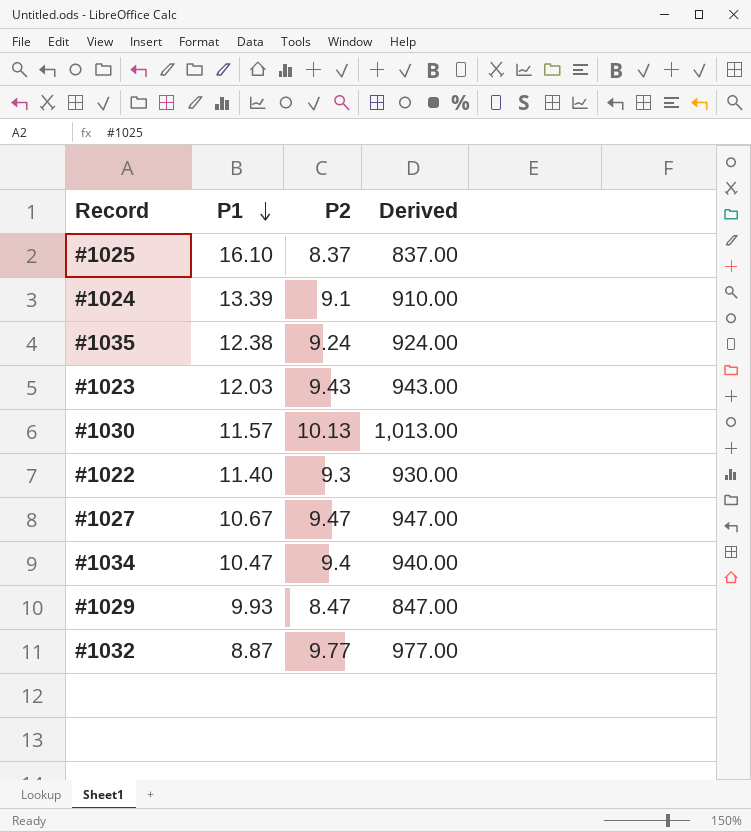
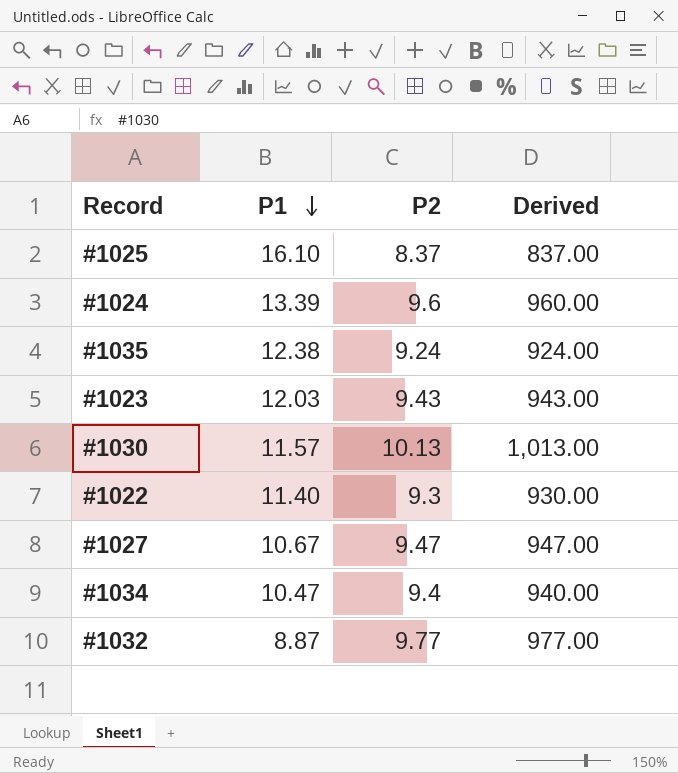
row #1029: 9.93 | 8.47 | 847.00 -> none
#1024 | P2: 9.1 -> 9.6
#1024 | Derived: 910.00 -> 960.00

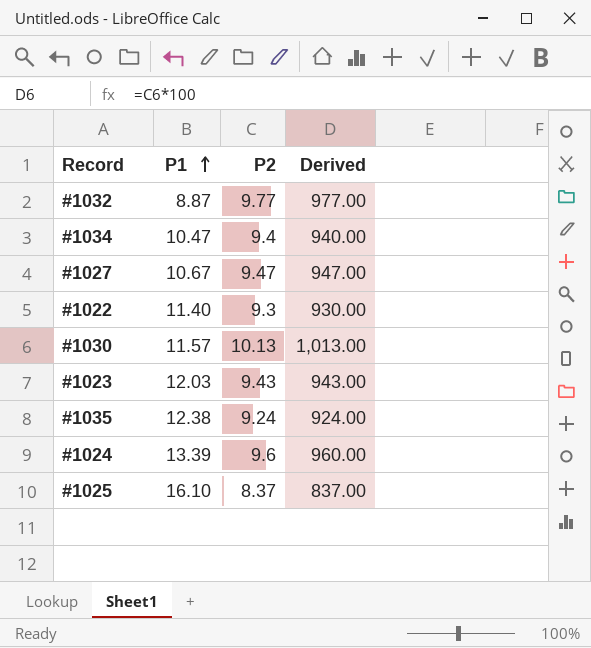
row order: P1 descending -> P1 ascending

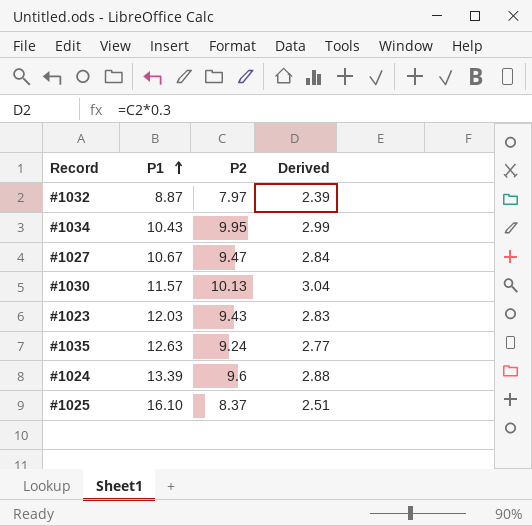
column Derived | formula: [P2] * 100 -> [P2] * 0.3
row #1022: 11.40 | 9.3 | 930.00 -> none
#1032 | P2: 9.77 -> 7.97
#1034 | P1: 10.47 -> 10.43
#1034 | P2: 9.4 -> 9.95
#1035 | P1: 12.38 -> 12.63

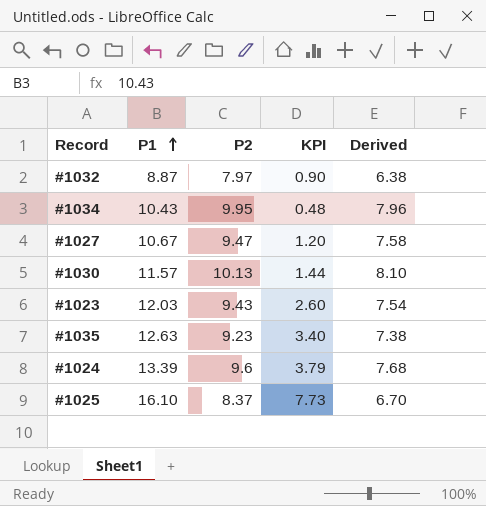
column KPI | formula: none -> [P1] - [P2]
column Derived | formula: [P2] * 0.3 -> [P2] * 0.8
#1035 | P2: 9.24 -> 9.23

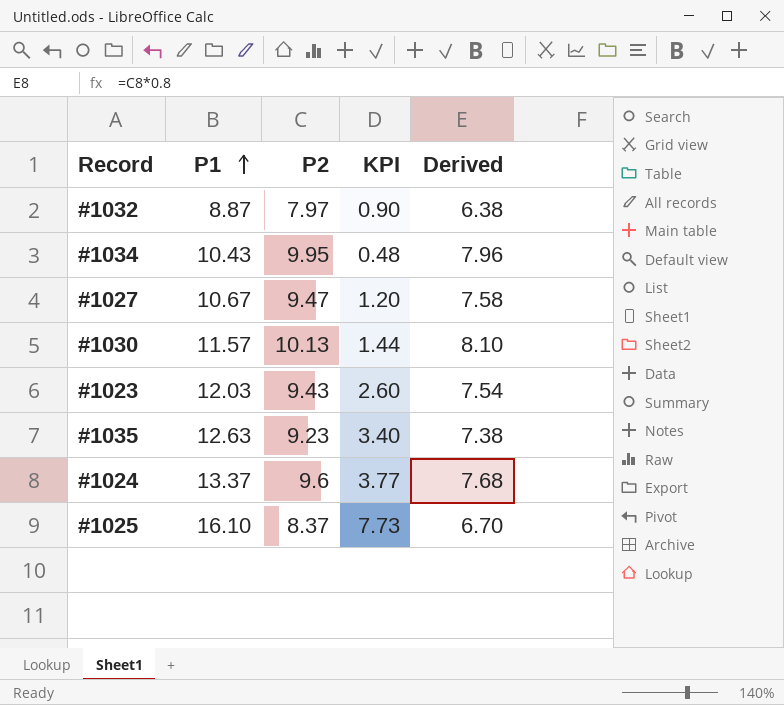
#1024 | P1: 13.39 -> 13.37
#1024 | KPI: 3.79 -> 3.77

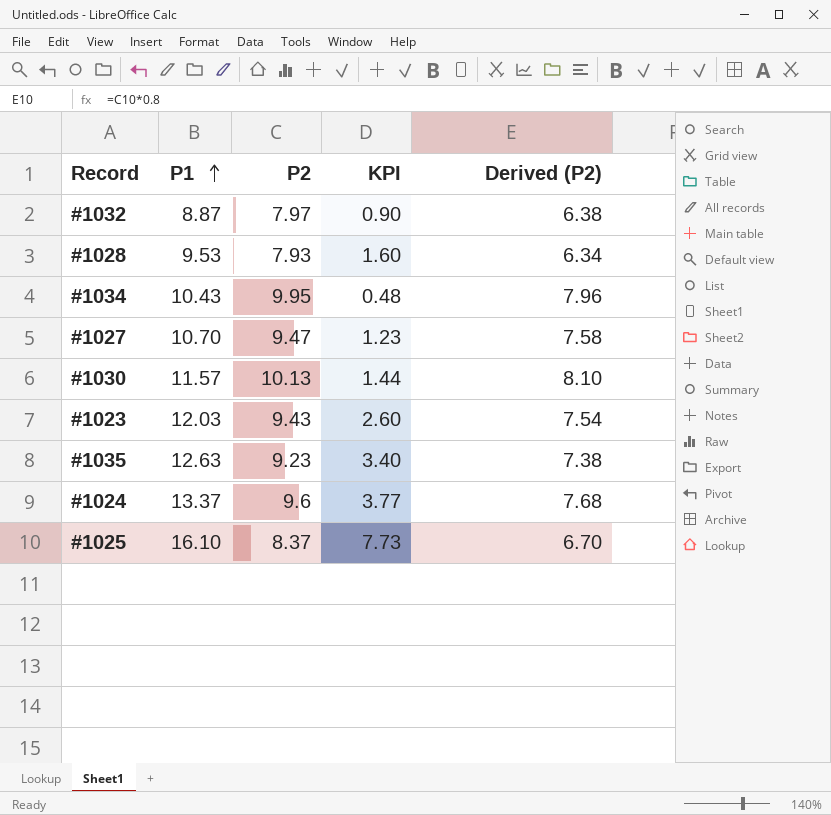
column name: Derived -> Derived (P2)
row #1028: none -> 9.53 | 7.93 | 1.60 | 6.34
#1027 | P1: 10.67 -> 10.70
#1027 | KPI: 1.20 -> 1.23

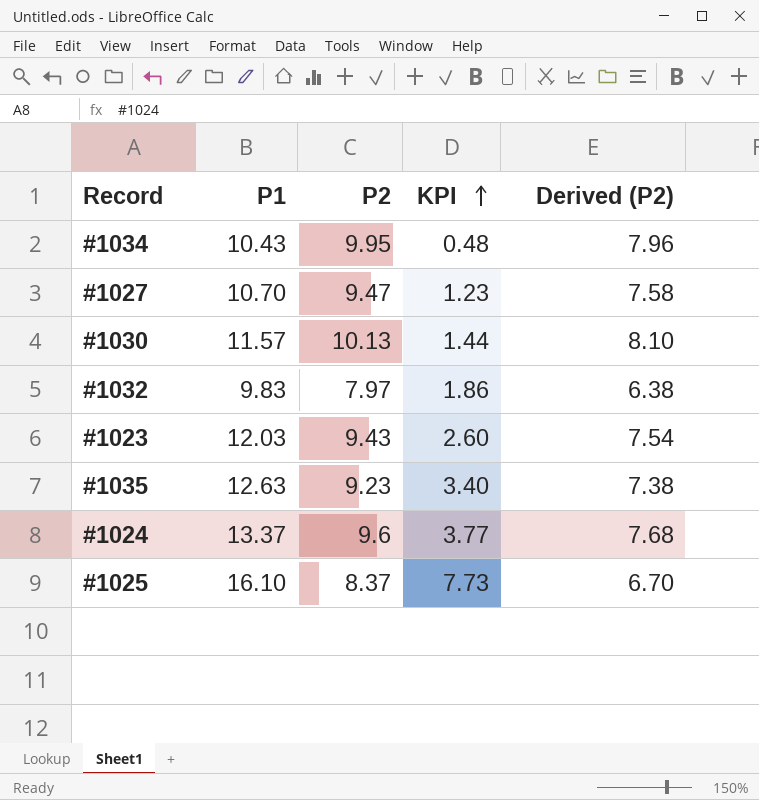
row order: P1 ascending -> KPI ascending
row #1028: 9.53 | 7.93 | 1.60 | 6.34 -> none
#1032 | P1: 8.87 -> 9.83
#1032 | KPI: 0.90 -> 1.86

